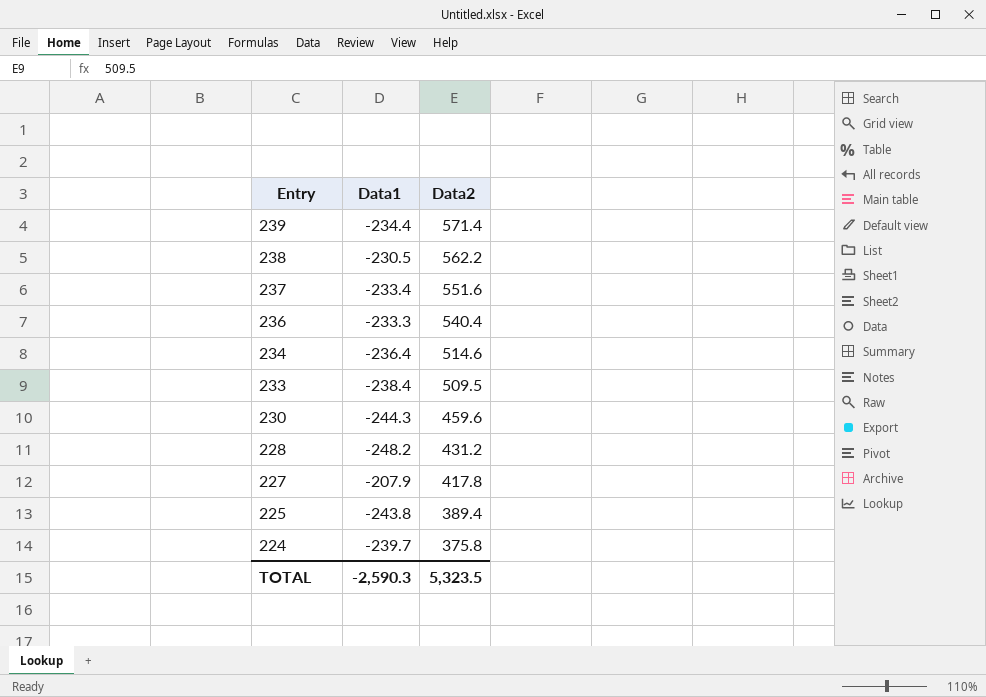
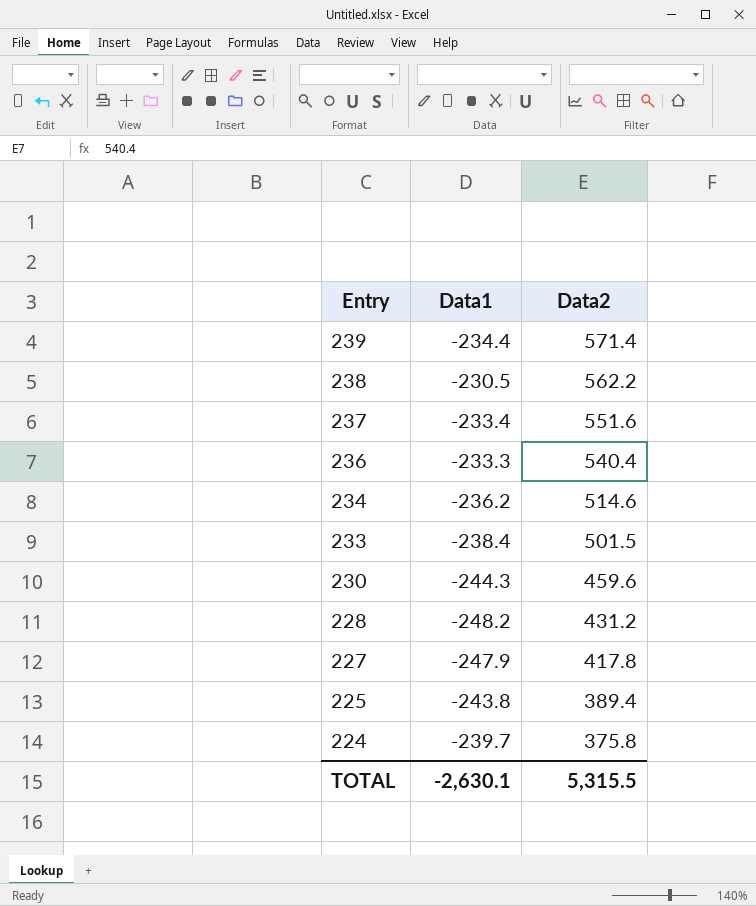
234 | Data1: -236.4 -> -236.2
233 | Data2: 509.5 -> 501.5
227 | Data1: -207.9 -> -247.9
TOTAL | Data1: -2,590.3 -> -2,630.1
TOTAL | Data2: 5,323.5 -> 5,315.5

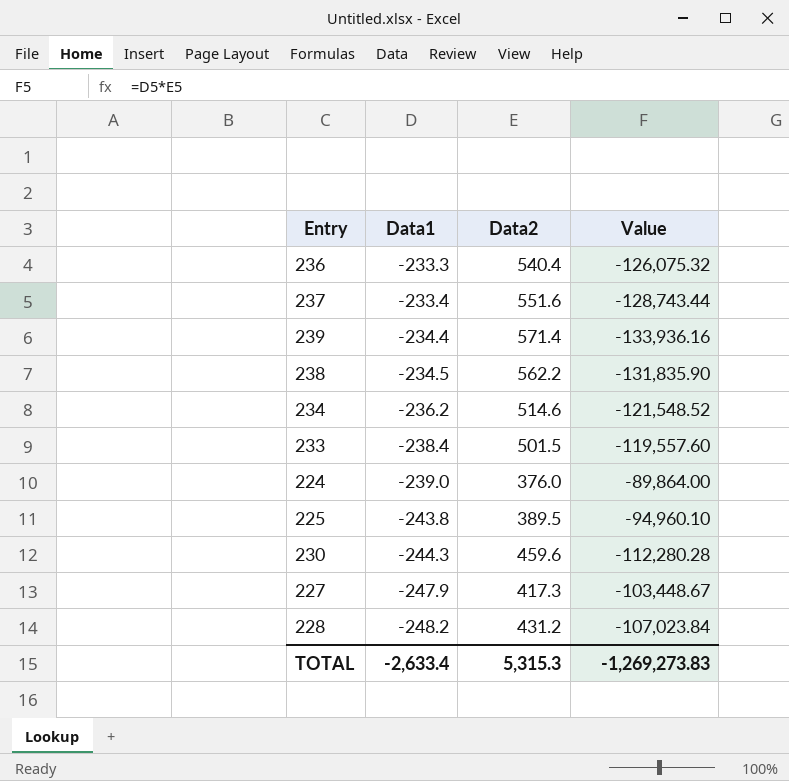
row order: Entry descending -> Data1 descending
column Value | formula: none -> [Data1] * [Data2]
238 | Data1: -230.5 -> -234.5
224 | Data1: -239.7 -> -239.0
224 | Data2: 375.8 -> 376.0
225 | Data2: 389.4 -> 389.5
227 | Data2: 417.8 -> 417.3
TOTAL | Data1: -2,630.1 -> -2,633.4
TOTAL | Data2: 5,315.5 -> 5,315.3

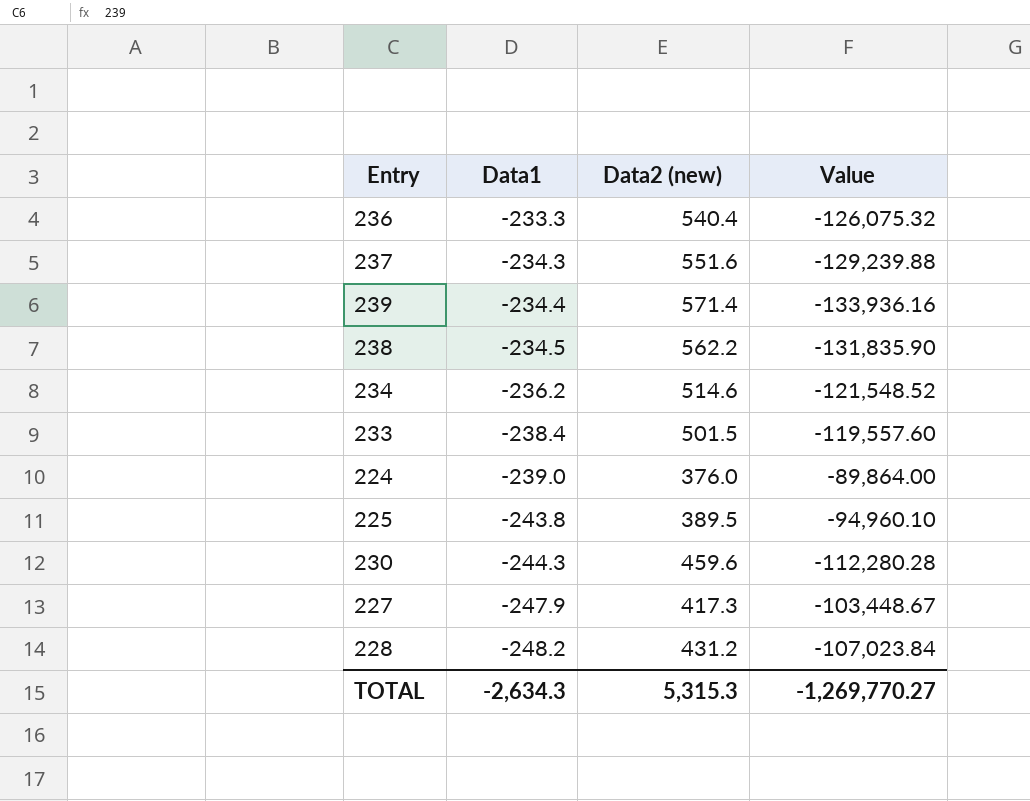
column name: Data2 -> Data2 (new)
237 | Data1: -233.4 -> -234.3
237 | Value: -128,743.44 -> -129,239.88
TOTAL | Data1: -2,633.4 -> -2,634.3
TOTAL | Value: -1,269,273.83 -> -1,269,770.27

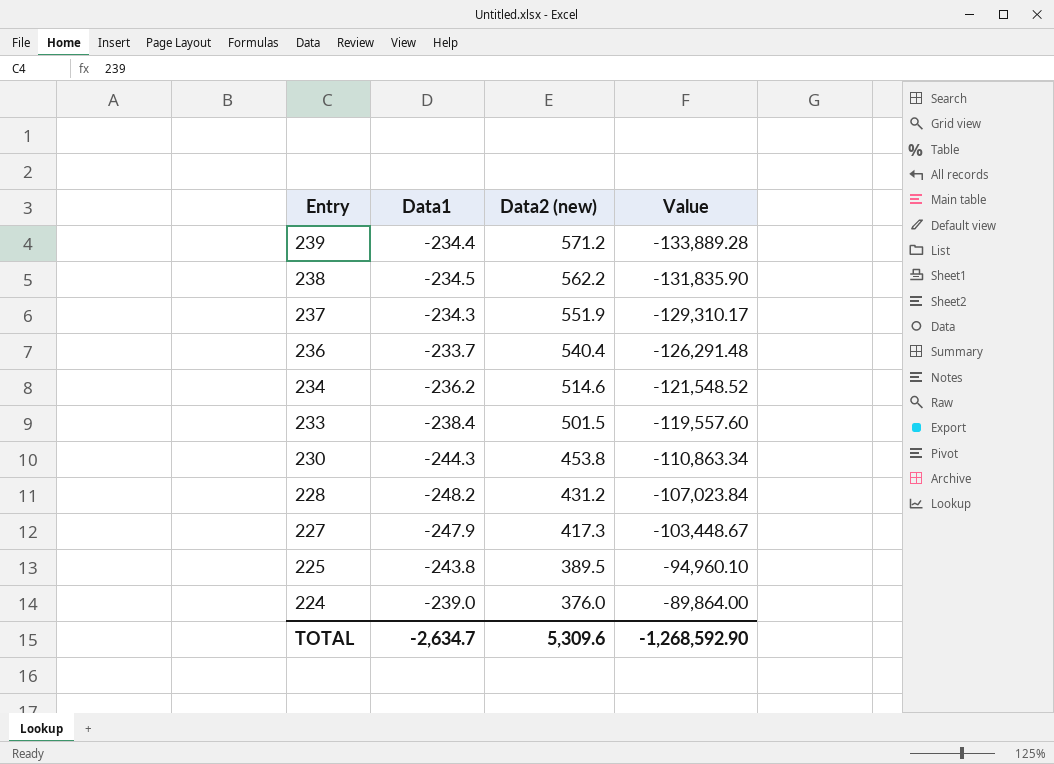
row order: Data1 descending -> Entry descending
239 | Data2 (new): 571.4 -> 571.2
239 | Value: -133,936.16 -> -133,889.28
237 | Data2 (new): 551.6 -> 551.9
237 | Value: -129,239.88 -> -129,310.17
236 | Data1: -233.3 -> -233.7
236 | Value: -126,075.32 -> -126,291.48
230 | Data2 (new): 459.6 -> 453.8
230 | Value: -112,280.28 -> -110,863.34
TOTAL | Data1: -2,634.3 -> -2,634.7
TOTAL | Data2 (new): 5,315.3 -> 5,309.6
TOTAL | Value: -1,269,770.27 -> -1,268,592.90

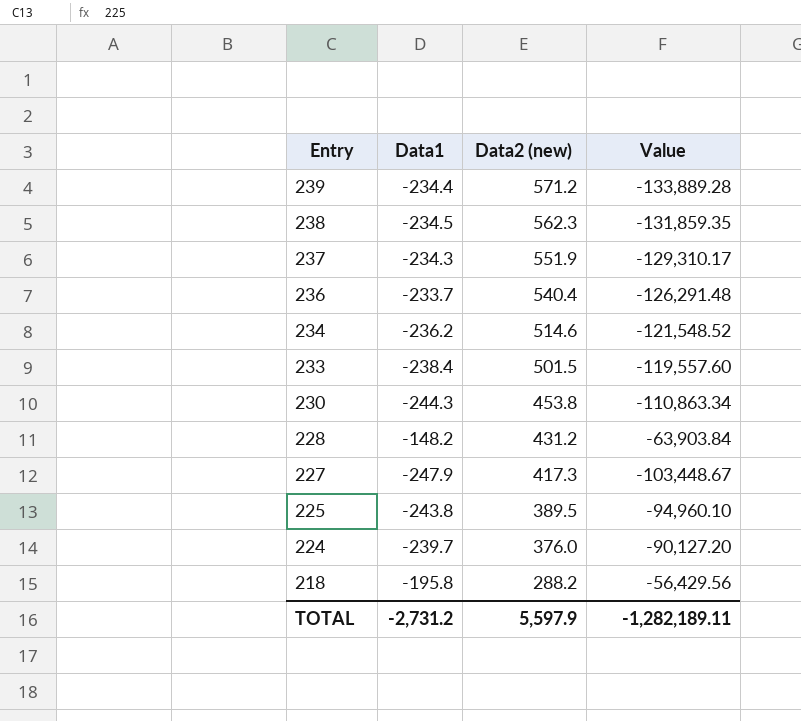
238 | Data2 (new): 562.2 -> 562.3
238 | Value: -131,835.90 -> -131,859.35
228 | Data1: -248.2 -> -148.2
228 | Value: -107,023.84 -> -63,903.84
224 | Data1: -239.0 -> -239.7
224 | Value: -89,864.00 -> -90,127.20
row 218: none -> -195.8 | 288.2 | -56,429.56
TOTAL | Data1: -2,634.7 -> -2,731.2
TOTAL | Data2 (new): 5,309.6 -> 5,597.9
TOTAL | Value: -1,268,592.90 -> -1,282,189.11

